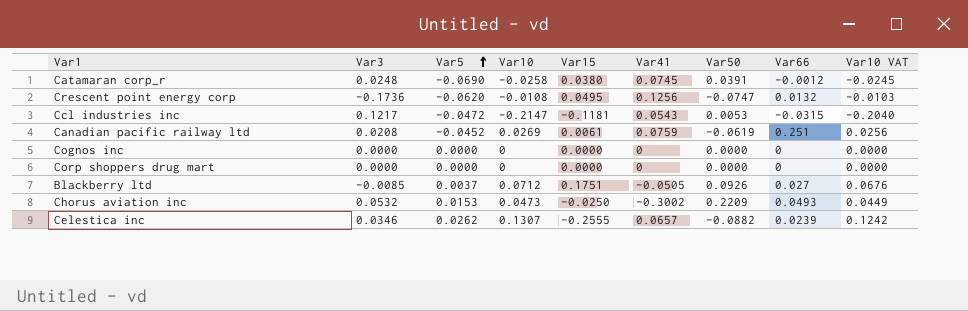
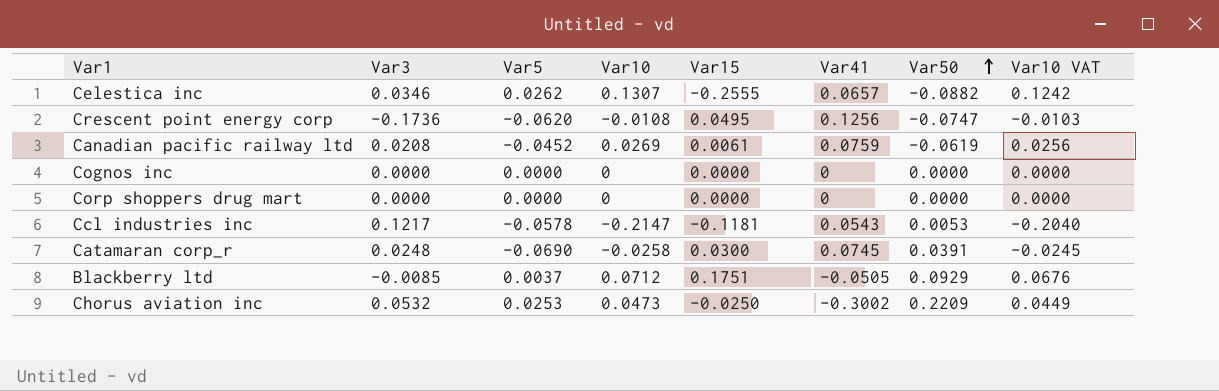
row order: Var5 ascending -> Var50 ascending
column Var66 | position: 8 -> none
Ccl industries inc | Var5: -0.0472 -> -0.0578
Catamaran corp_r | Var15: 0.0380 -> 0.0300
Blackberry ltd | Var50: 0.0926 -> 0.0929
Chorus aviation inc | Var5: 0.0153 -> 0.0253

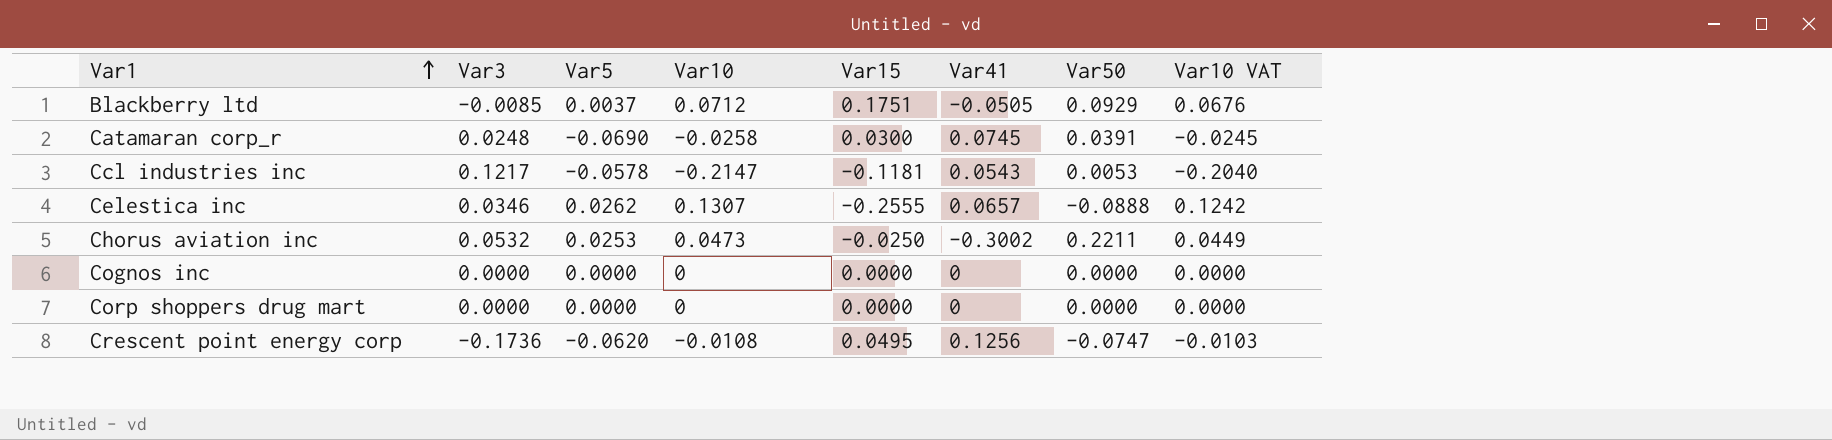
row order: Var50 ascending -> Var1 ascending
row Canadian pacific railway ltd: 0.0208 | -0.0452 | 0.0269 | 0.0061 | 0.0759 | -0.0619 | 0.0256 -> none
Celestica inc | Var50: -0.0882 -> -0.0888
Chorus aviation inc | Var50: 0.2209 -> 0.2211

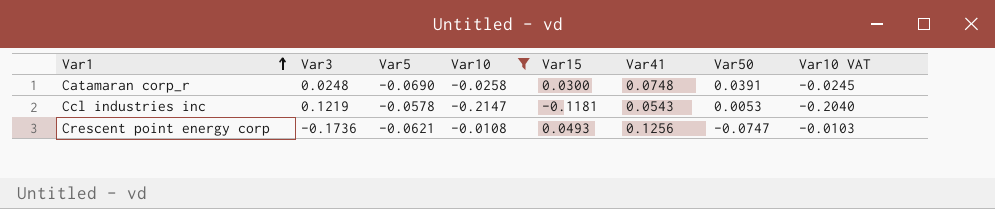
filter: none -> Var10 <= -0.0108
Catamaran corp_r | Var41: 0.0745 -> 0.0748
Ccl industries inc | Var3: 0.1217 -> 0.1219
Crescent point energy corp | Var5: -0.0620 -> -0.0621
Crescent point energy corp | Var15: 0.0495 -> 0.0493

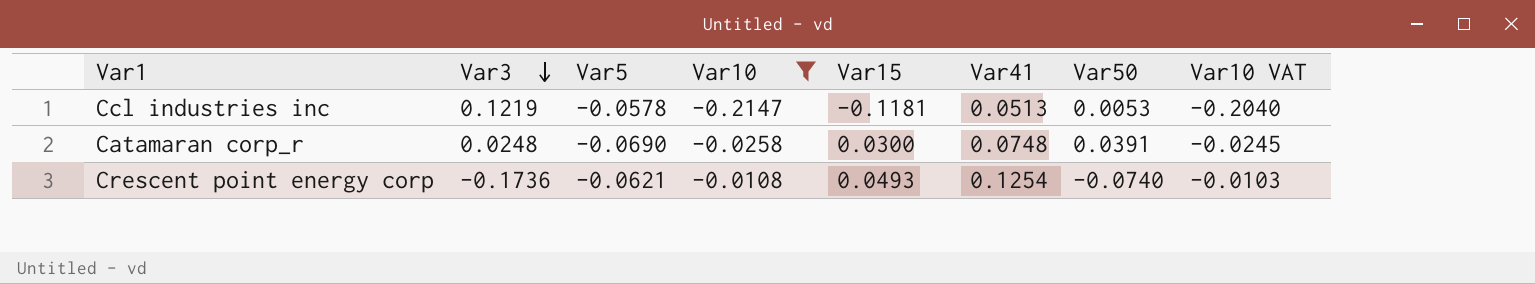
row order: Var1 ascending -> Var3 descending
Ccl industries inc | Var41: 0.0543 -> 0.0513
Crescent point energy corp | Var41: 0.1256 -> 0.1254
Crescent point energy corp | Var50: -0.0747 -> -0.0740

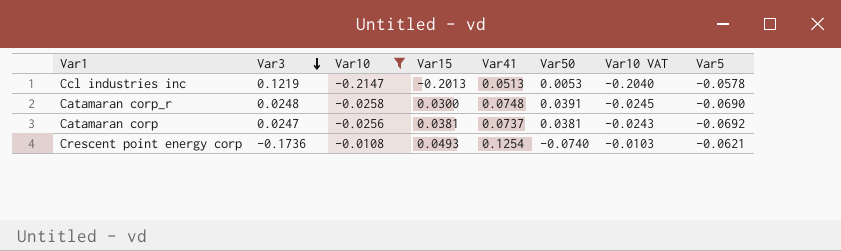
column Var5 | position: 3 -> 8
Ccl industries inc | Var15: -0.1181 -> -0.2013
row Catamaran corp: none -> 0.0247 | -0.0256 | 0.0381 | 0.0737 | 0.0381 | -0.0243 | -0.0692

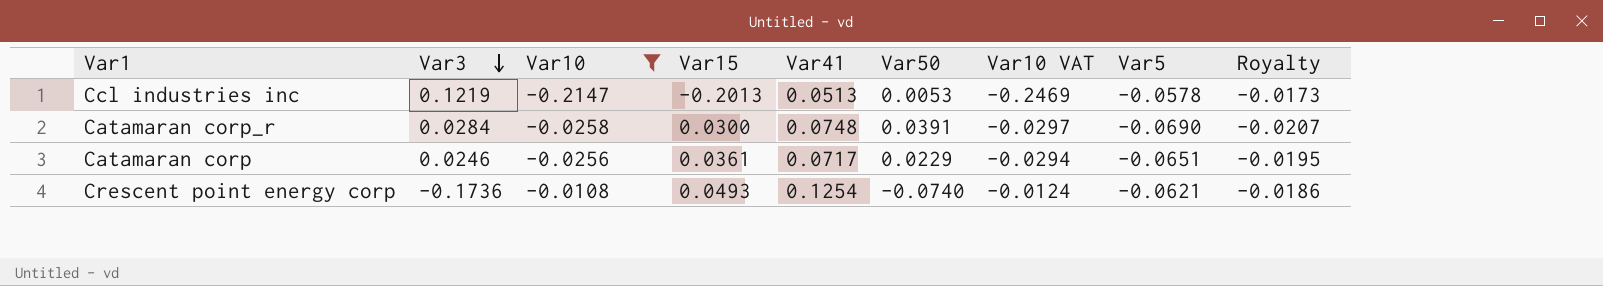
column Var10 VAT | formula: [Var10] * 0.95 -> [Var10] * 1.15
column Royalty | formula: none -> [Var5] * 0.3
Catamaran corp_r | Var3: 0.0248 -> 0.0284
Catamaran corp | Var3: 0.0247 -> 0.0246
Catamaran corp | Var15: 0.0381 -> 0.0361
Catamaran corp | Var41: 0.0737 -> 0.0717
Catamaran corp | Var50: 0.0381 -> 0.0229
Catamaran corp | Var5: -0.0692 -> -0.0651

